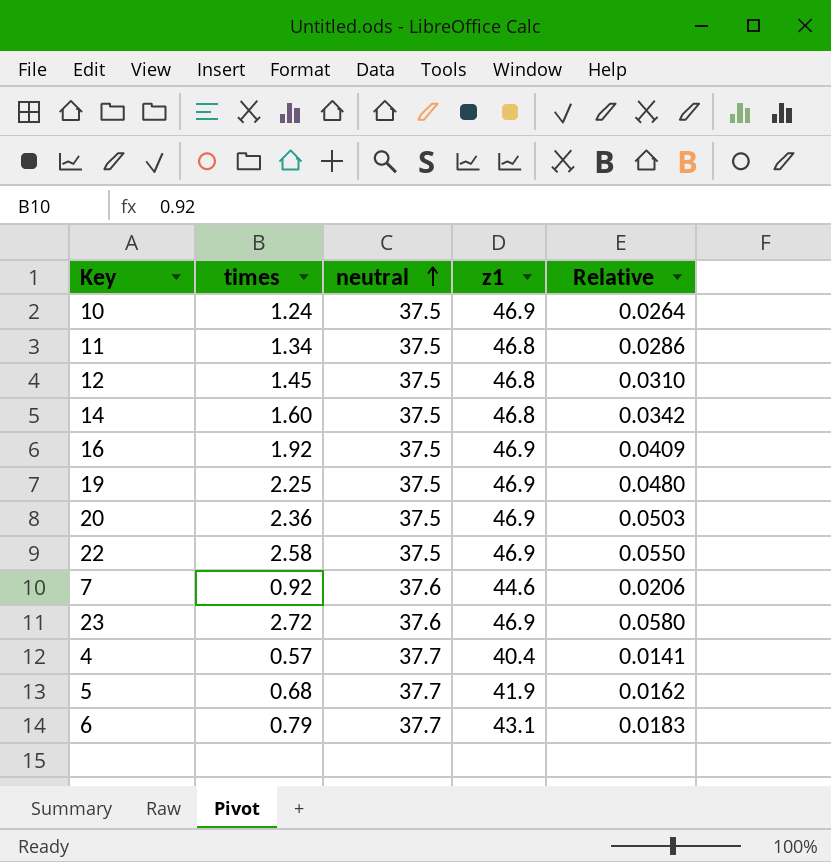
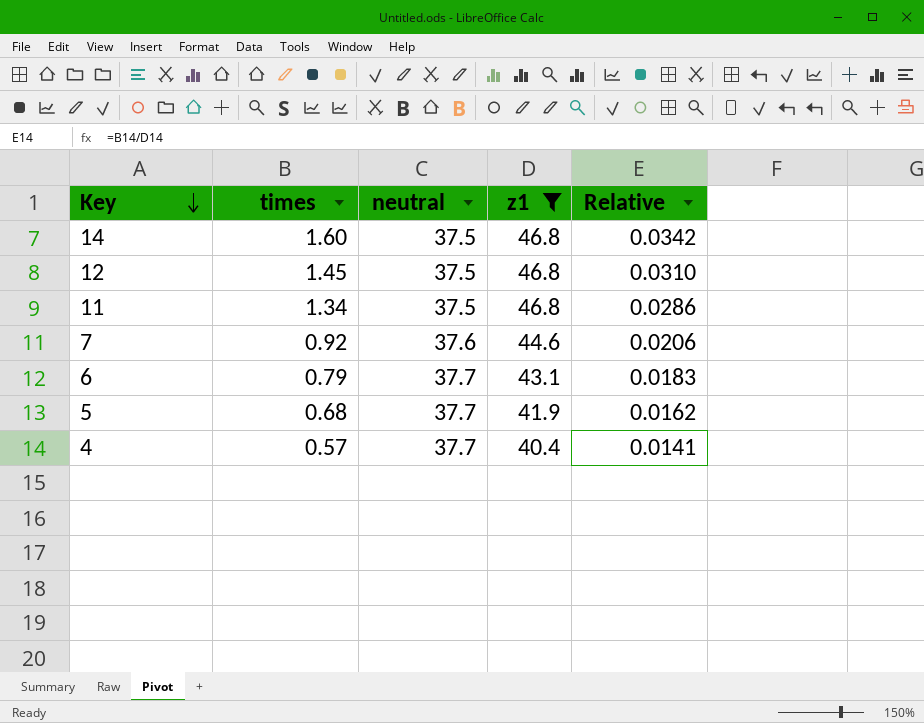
filter: none -> z1 != 46.9
row order: neutral ascending -> Key descending

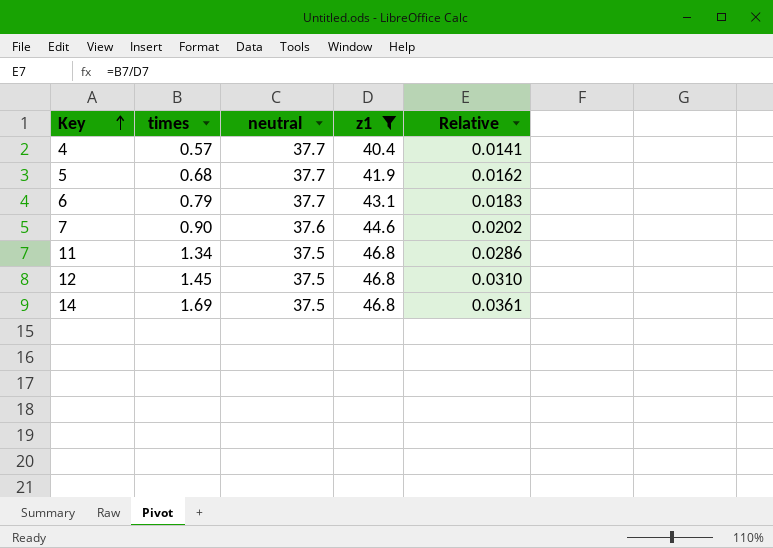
row order: Key descending -> Key ascending
7 | times: 0.92 -> 0.90
7 | Relative: 0.0206 -> 0.0202
14 | times: 1.60 -> 1.69
14 | Relative: 0.0342 -> 0.0361

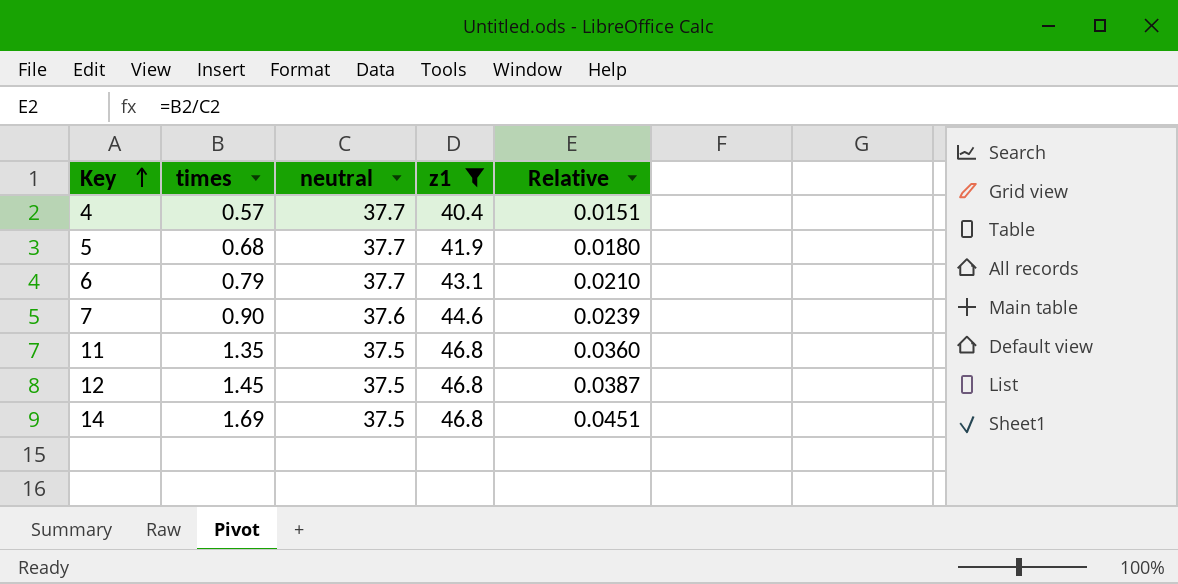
column Relative | formula: [times] / [z1] -> [times] / [neutral]
11 | times: 1.34 -> 1.35

